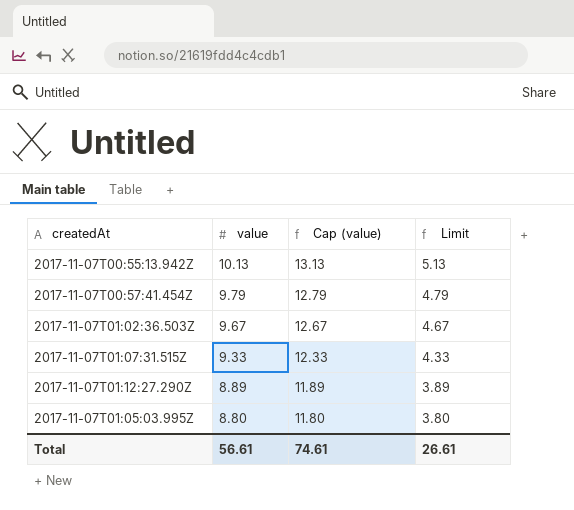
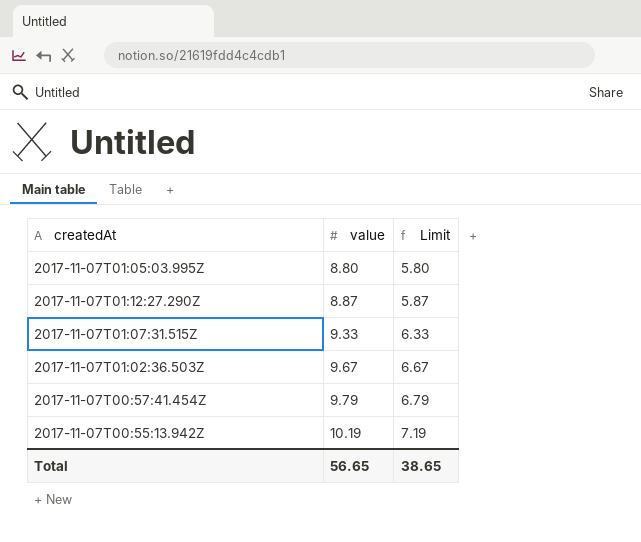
row order: value descending -> value ascending
column Cap (value) | formula: [value] + 3 -> none
column Limit | formula: [value] - 5 -> [value] - 3
2017-11-07T01:12:27.290Z | value: 8.89 -> 8.87
2017-11-07T00:55:13.942Z | value: 10.13 -> 10.19
Total | value: 56.61 -> 56.65
Total | Limit: 26.61 -> 38.65

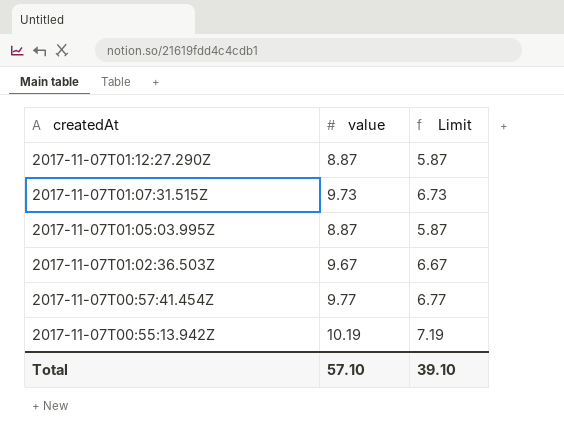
row order: value ascending -> createdAt descending
2017-11-07T01:07:31.515Z | value: 9.33 -> 9.73
2017-11-07T01:07:31.515Z | Limit: 6.33 -> 6.73
2017-11-07T01:05:03.995Z | value: 8.80 -> 8.87
2017-11-07T01:05:03.995Z | Limit: 5.80 -> 5.87
2017-11-07T00:57:41.454Z | value: 9.79 -> 9.77
2017-11-07T00:57:41.454Z | Limit: 6.79 -> 6.77
Total | value: 56.65 -> 57.10
Total | Limit: 38.65 -> 39.10

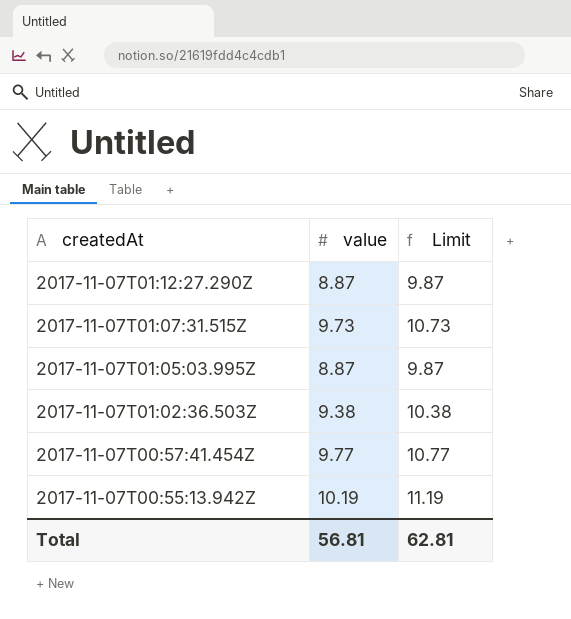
column Limit | formula: [value] - 3 -> [value] + 1
2017-11-07T01:02:36.503Z | value: 9.67 -> 9.38
Total | value: 57.10 -> 56.81
Total | Limit: 39.10 -> 62.81

